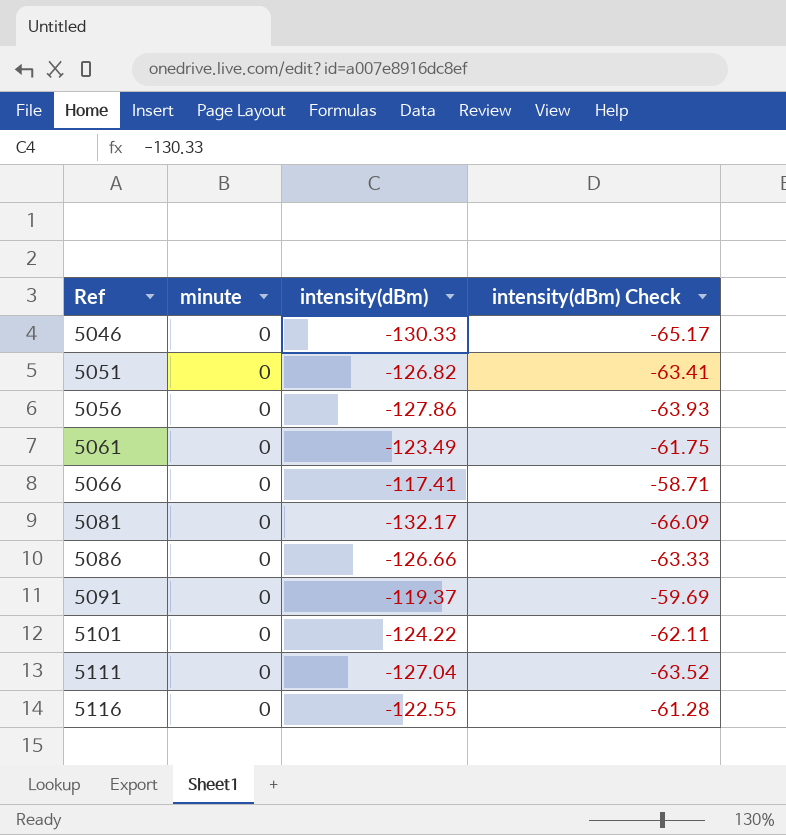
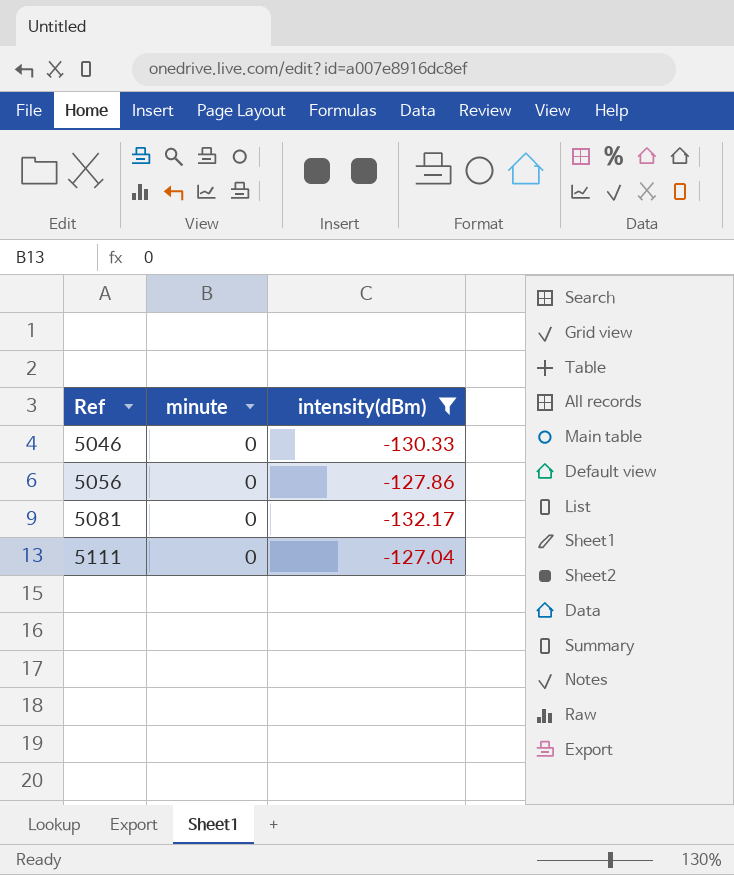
filter: none -> intensity(dBm) <= -127.04
column intensity(dBm) Check | formula: [intensity(dBm)] * 0.5 -> none

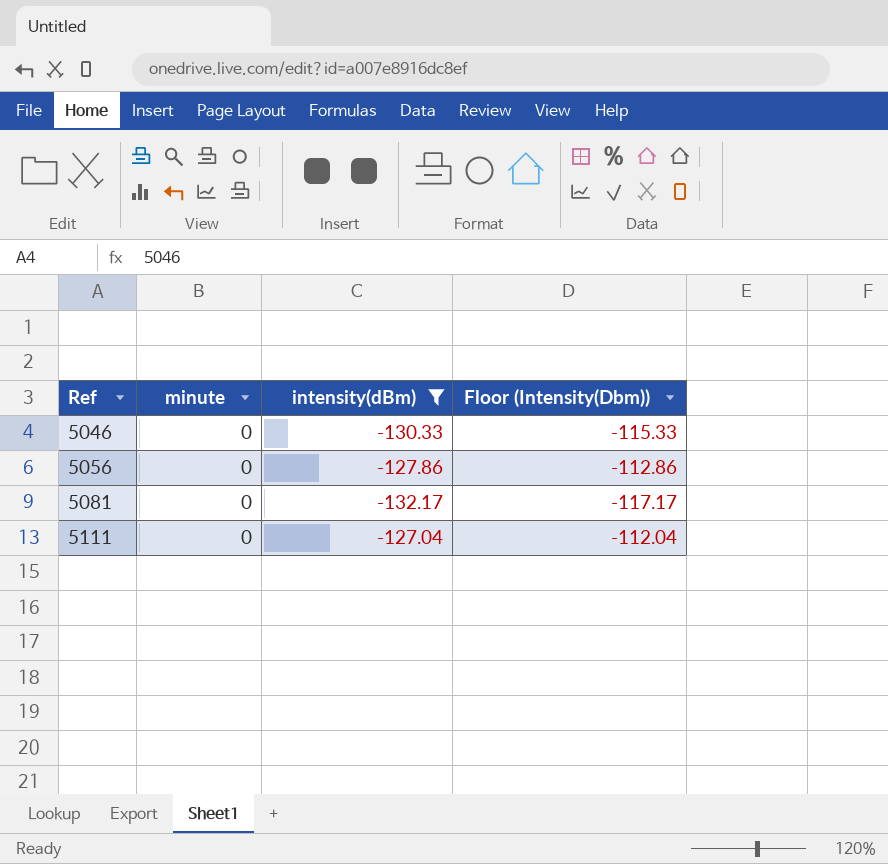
column Floor (Intensity(Dbm)) | formula: none -> [intensity(dBm)] + 15

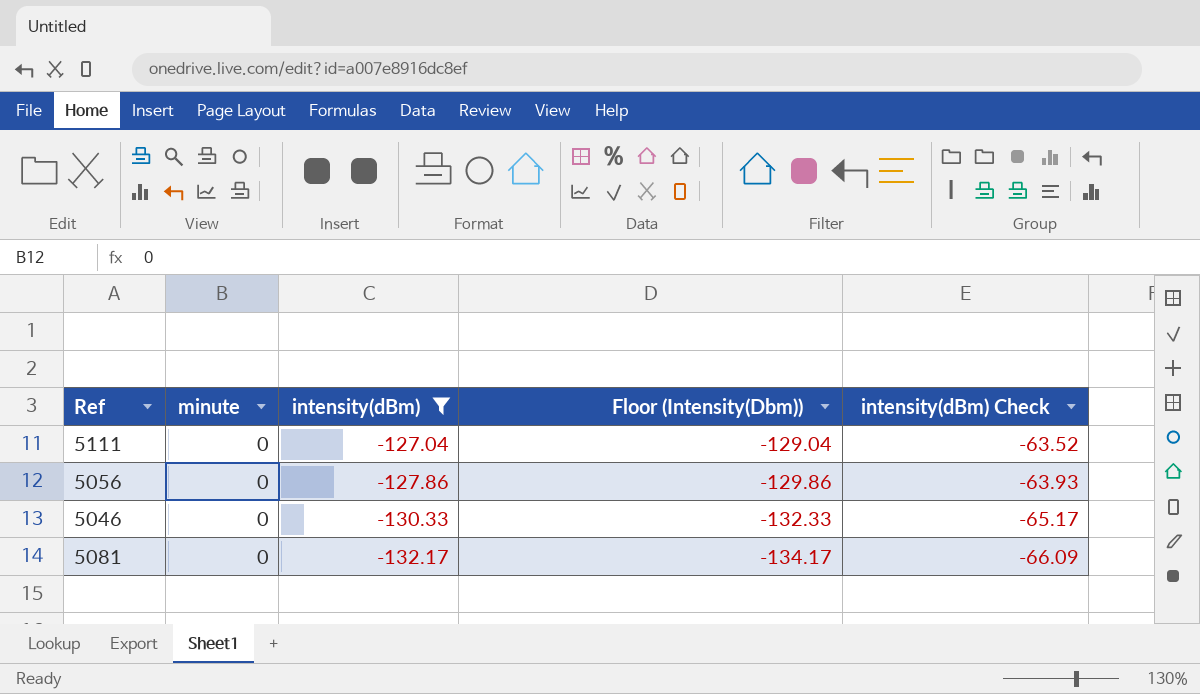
row order: Ref ascending -> intensity(dBm) descending
column Floor (Intensity(Dbm)) | formula: [intensity(dBm)] + 15 -> [intensity(dBm)] - 2
column intensity(dBm) Check | formula: none -> [intensity(dBm)] * 0.5

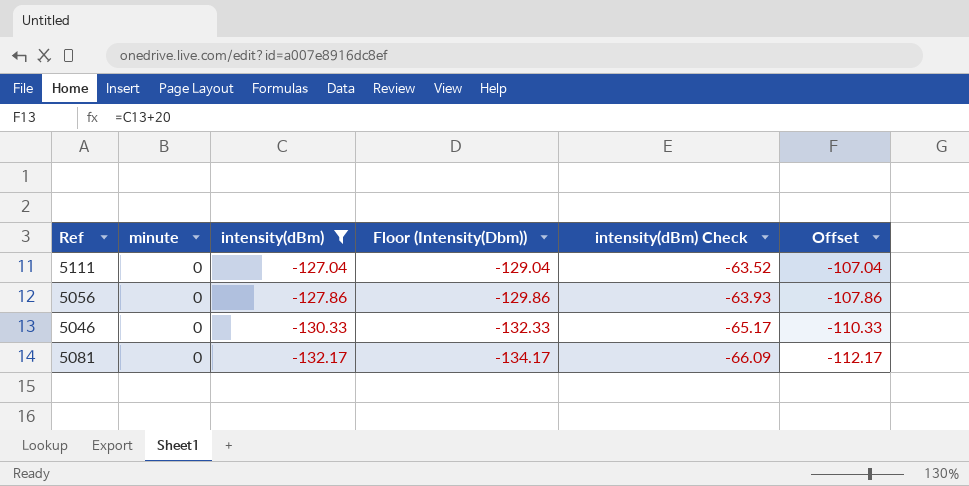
column Offset | formula: none -> [intensity(dBm)] + 20

